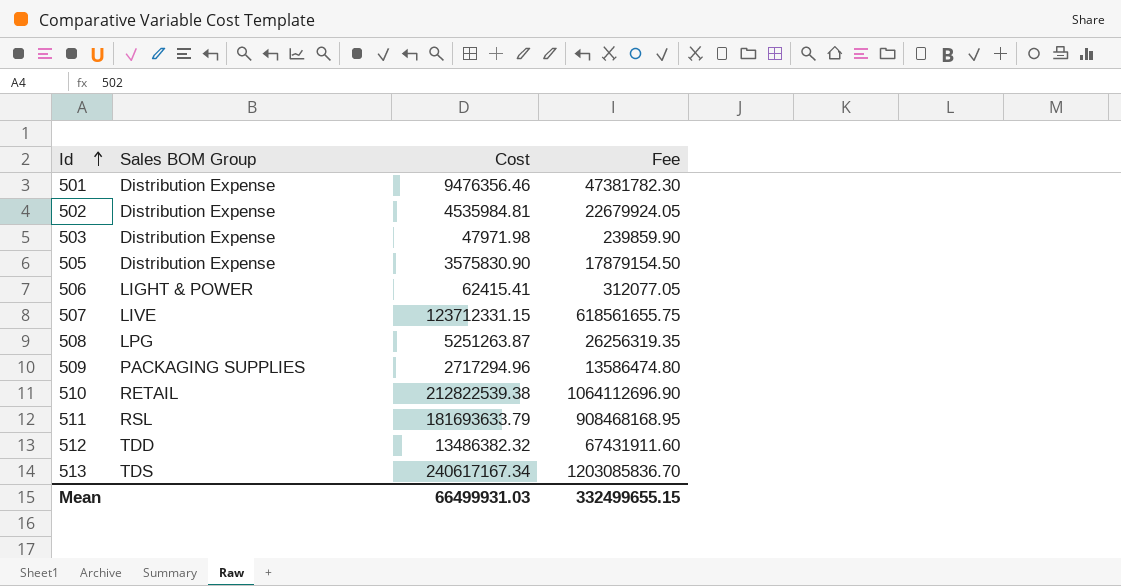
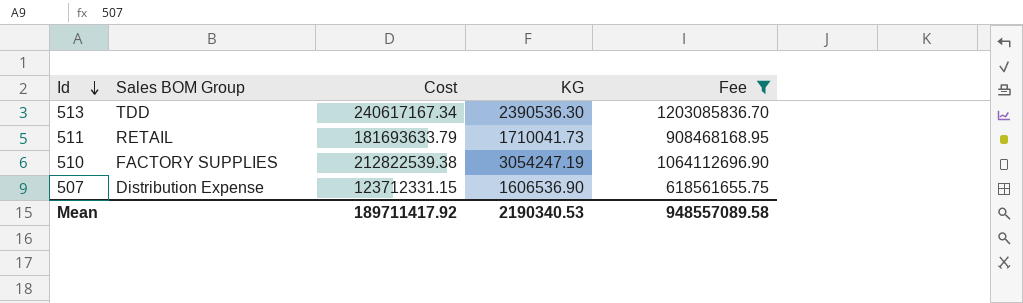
filter: none -> Fee >= 618561655.75
row order: Id ascending -> Id descending
column KG | position: none -> 4
513 | Sales BOM Group: TDS -> TDD
511 | Sales BOM Group: RSL -> RETAIL
510 | Sales BOM Group: RETAIL -> FACTORY SUPPLIES
507 | Sales BOM Group: LIVE -> Distribution Expense
Mean | Cost: 66499931.03 -> 189711417.92
Mean | Fee: 332499655.15 -> 948557089.58

